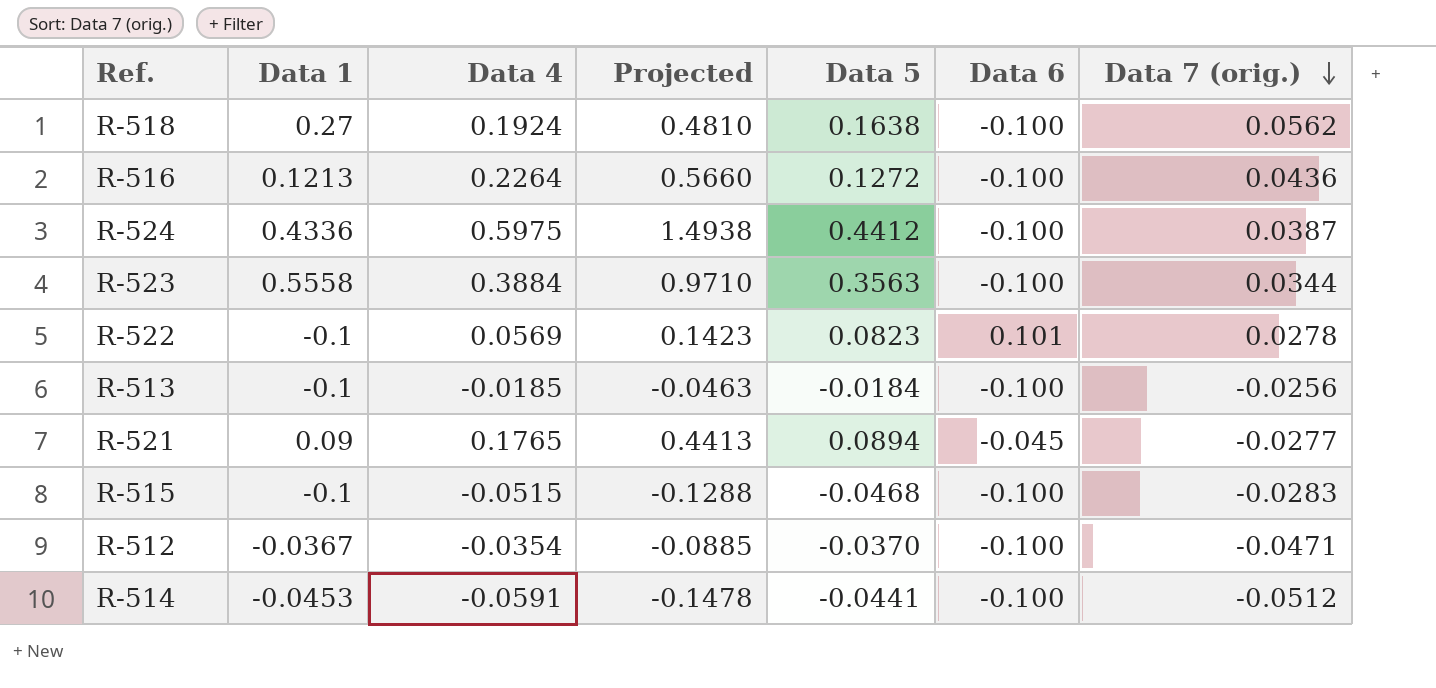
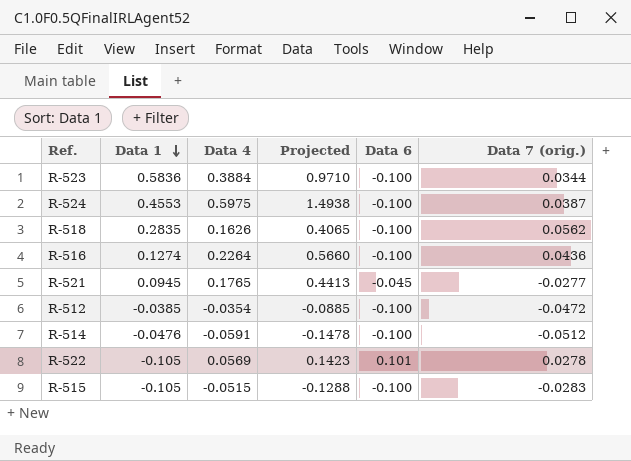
row order: Data 7 (orig.) descending -> Data 1 descending
column Data 5 | position: 5 -> none
row R-513: -0.1 | -0.0185 | -0.0463 | -0.0184 | -0.100 | -0.0256 -> none
R-523 | Data 1: 0.5558 -> 0.5836
R-524 | Data 1: 0.4336 -> 0.4553
R-518 | Data 1: 0.27 -> 0.2835
R-518 | Data 4: 0.1924 -> 0.1626
R-518 | Projected: 0.4810 -> 0.4065
R-516 | Data 1: 0.1213 -> 0.1274
R-521 | Data 1: 0.09 -> 0.0945
R-512 | Data 1: -0.0367 -> -0.0385
R-512 | Data 7 (orig.): -0.0471 -> -0.0472
R-514 | Data 1: -0.0453 -> -0.0476
R-522 | Data 1: -0.1 -> -0.105
R-515 | Data 1: -0.1 -> -0.105

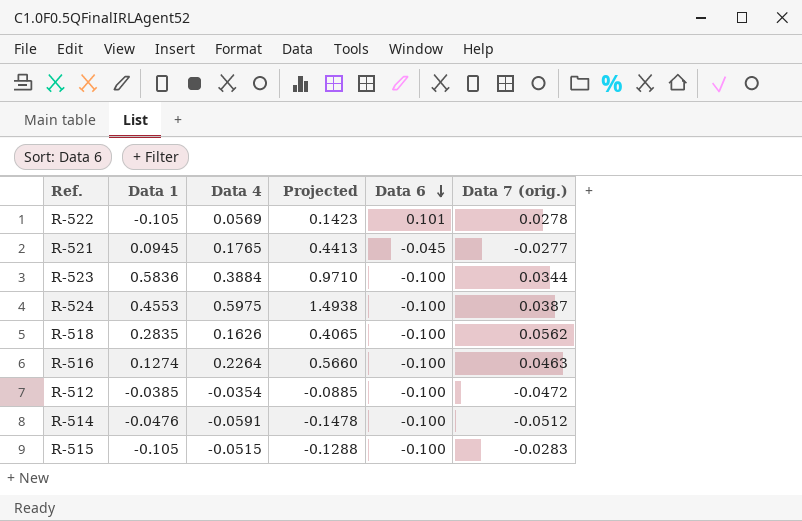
row order: Data 1 descending -> Data 6 descending
R-516 | Data 7 (orig.): 0.0436 -> 0.0463

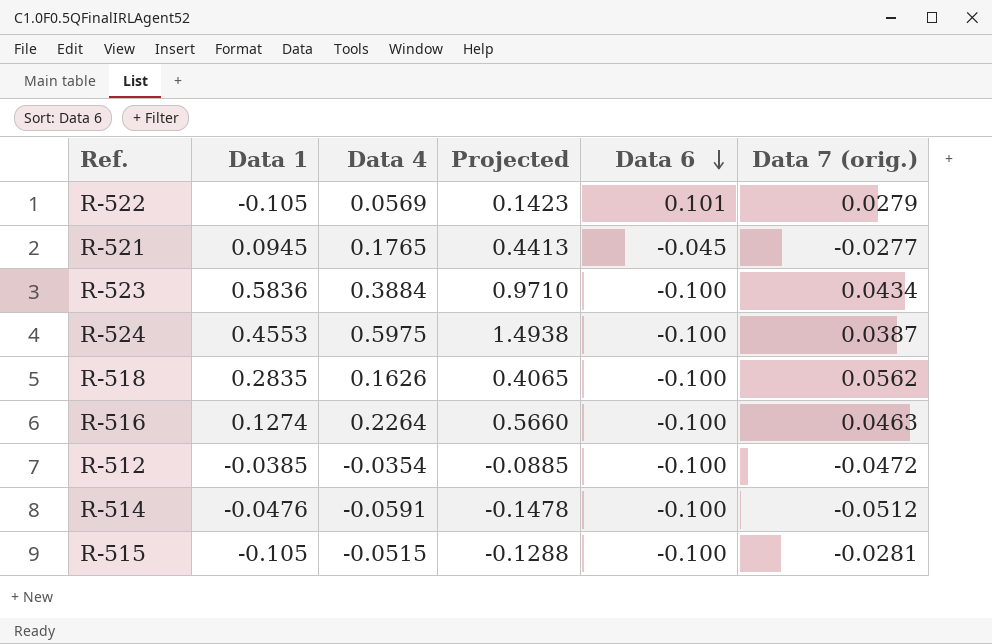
R-522 | Data 7 (orig.): 0.0278 -> 0.0279
R-523 | Data 7 (orig.): 0.0344 -> 0.0434
R-515 | Data 7 (orig.): -0.0283 -> -0.0281

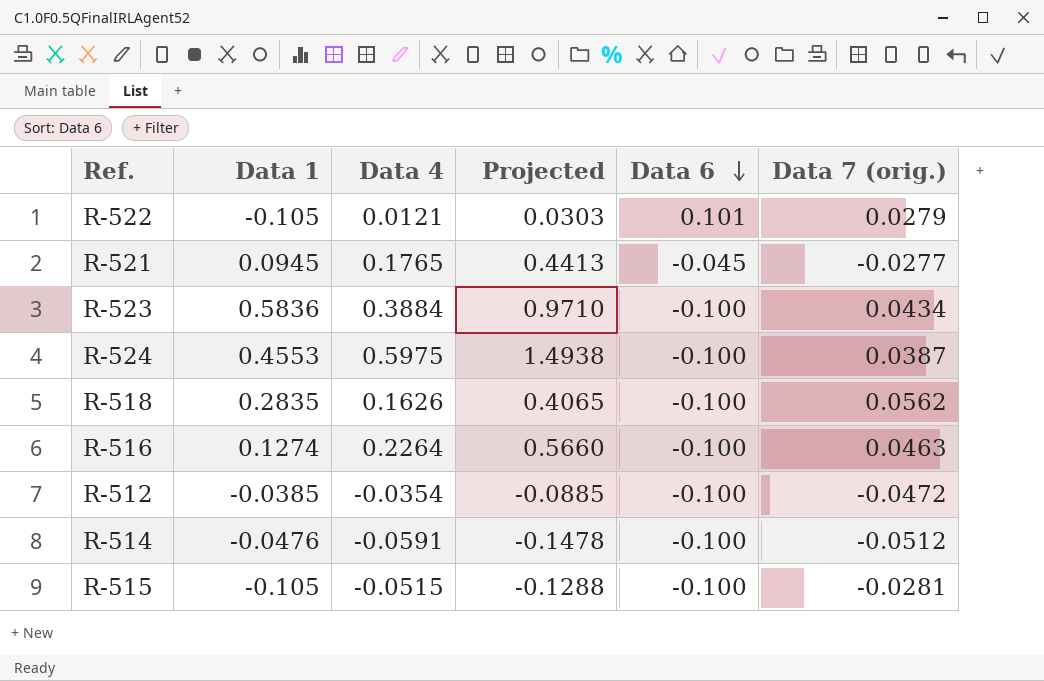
R-522 | Data 4: 0.0569 -> 0.0121
R-522 | Projected: 0.1423 -> 0.0303

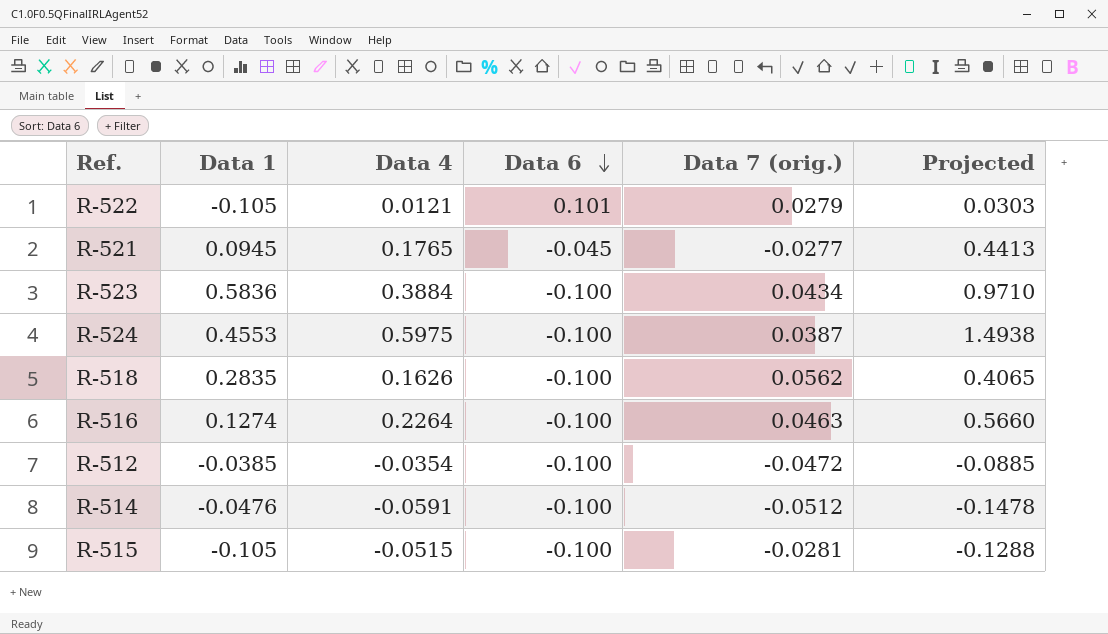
column Projected | position: 4 -> 6

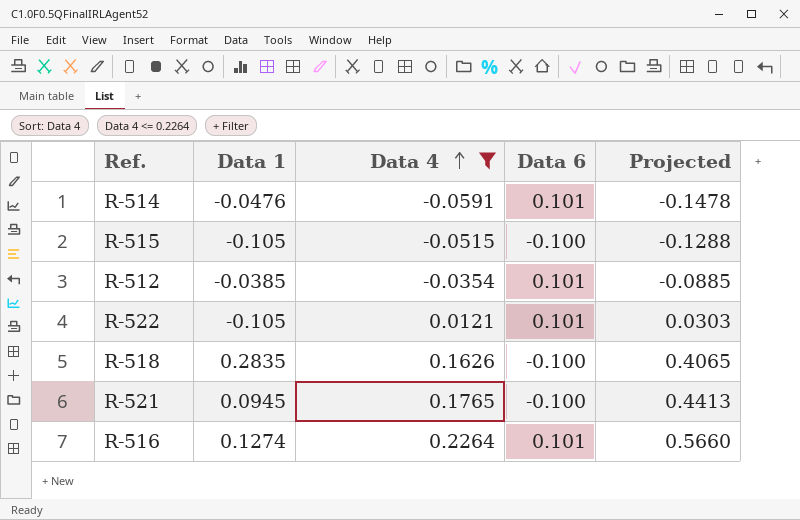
filter: none -> Data 4 <= 0.2264
row order: Data 6 descending -> Data 4 ascending
column Data 7 (orig.) | position: 5 -> none
R-514 | Data 6: -0.100 -> 0.101
R-512 | Data 6: -0.100 -> 0.101
R-521 | Data 6: -0.045 -> -0.100
R-516 | Data 6: -0.100 -> 0.101

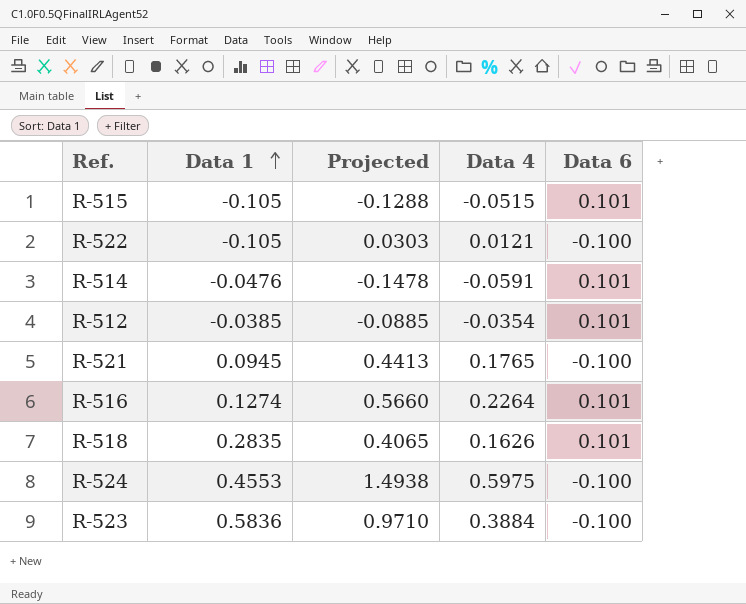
filter: Data 4 <= 0.2264 -> none
row order: Data 4 ascending -> Data 1 ascending
column Projected | position: 5 -> 3
R-515 | Data 6: -0.100 -> 0.101
R-522 | Data 6: 0.101 -> -0.100
R-518 | Data 6: -0.100 -> 0.101

